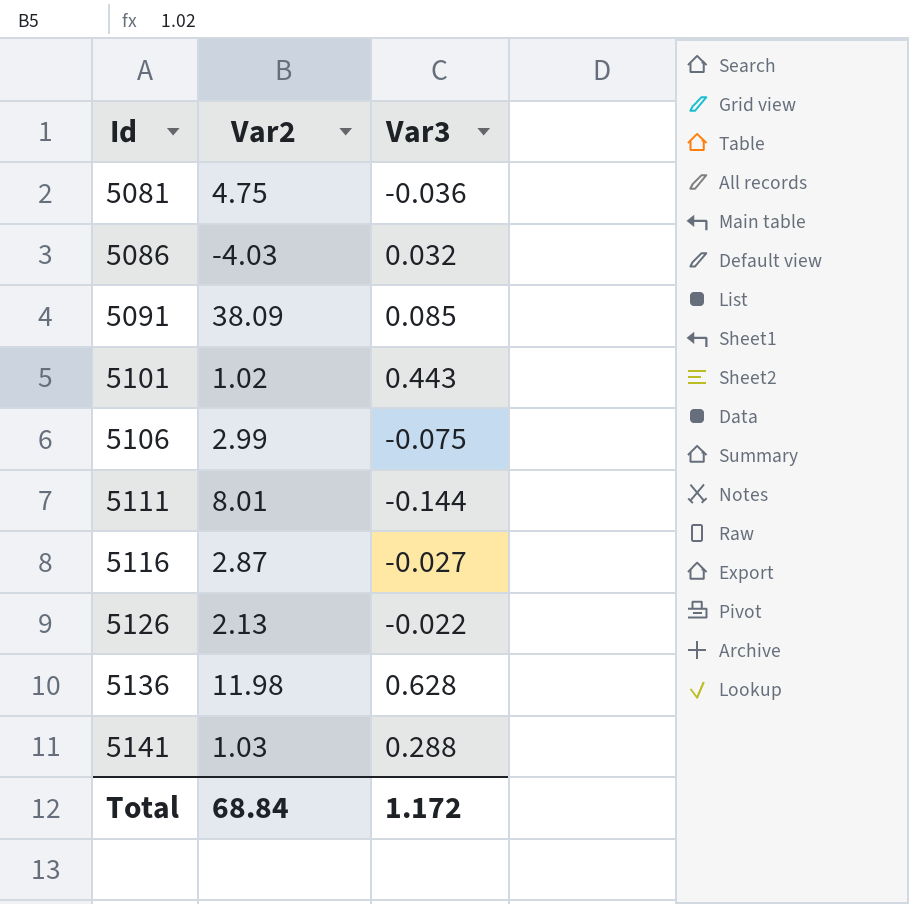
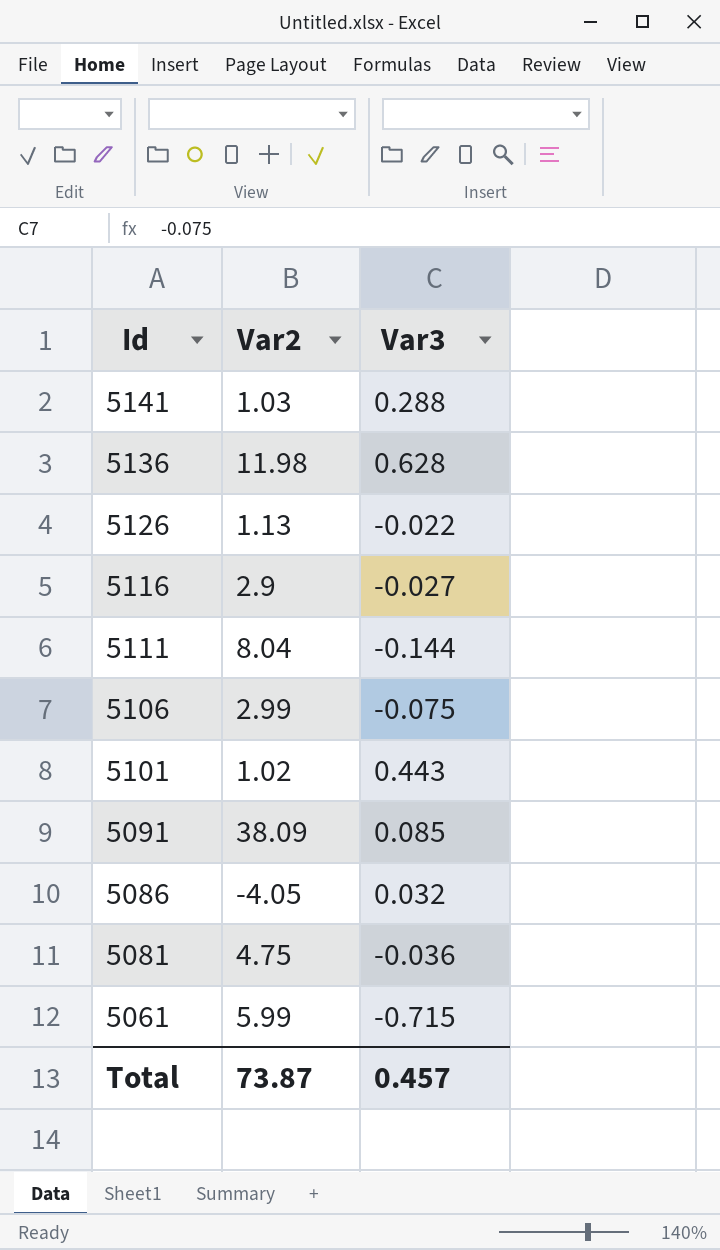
row order: Id ascending -> Id descending
5126 | Var2: 2.13 -> 1.13
5116 | Var2: 2.87 -> 2.9
5111 | Var2: 8.01 -> 8.04
5086 | Var2: -4.03 -> -4.05
row 5061: none -> 5.99 | -0.715
Total | Var2: 68.84 -> 73.87
Total | Var3: 1.172 -> 0.457

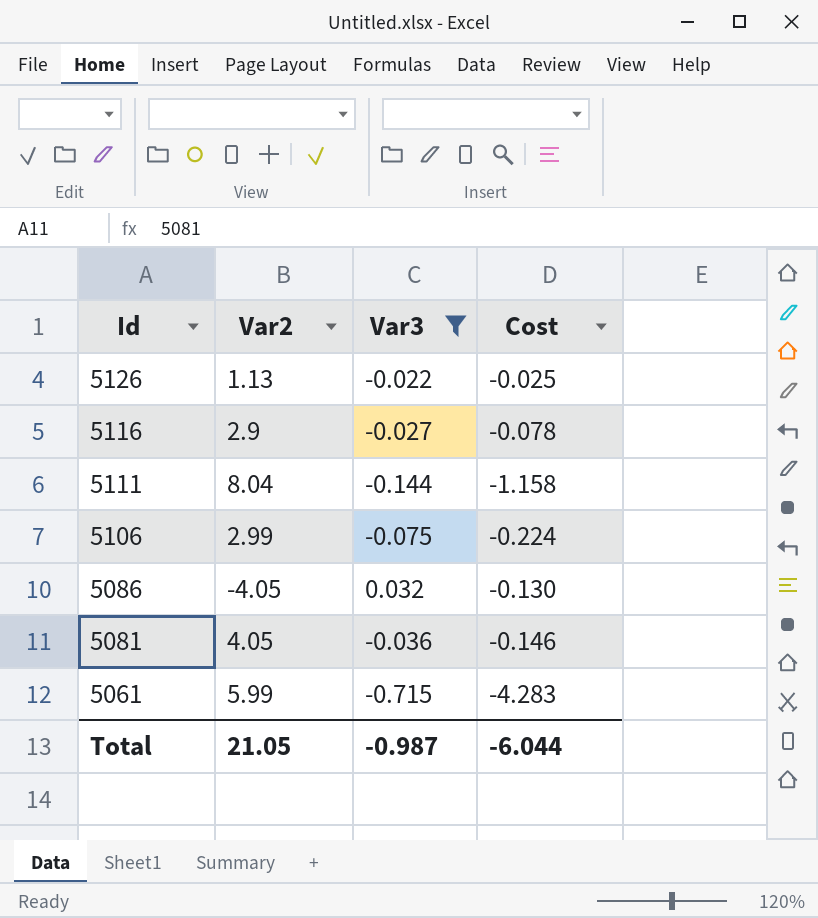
filter: none -> Var3 <= 0.032
column Cost | formula: none -> [Var2] * [Var3]
5081 | Var2: 4.75 -> 4.05
Total | Var2: 73.87 -> 21.05
Total | Var3: 0.457 -> -0.987

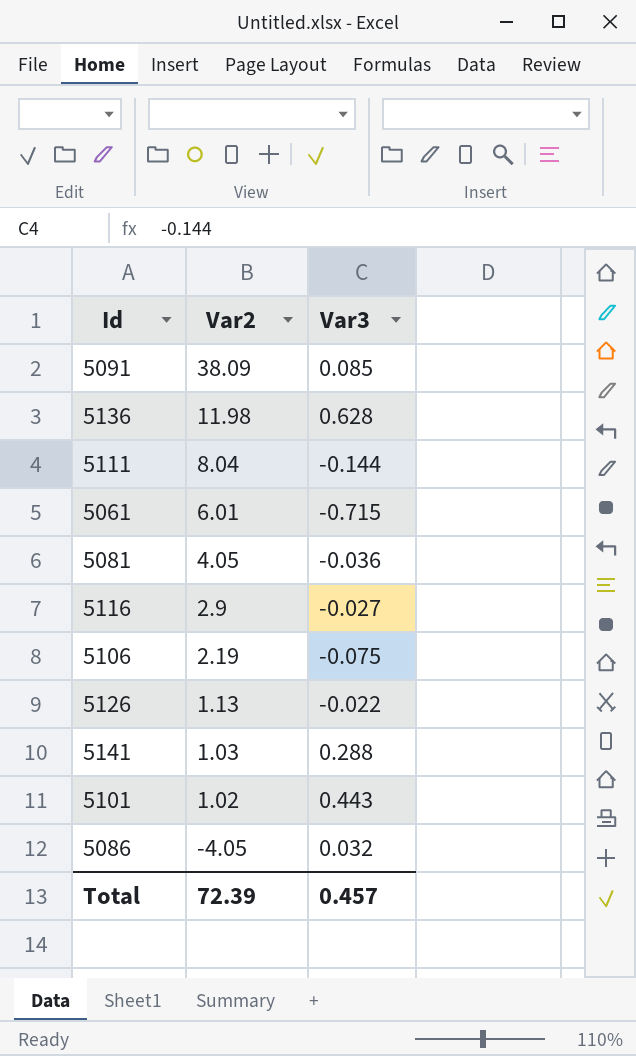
filter: Var3 <= 0.032 -> none
row order: Id descending -> Var2 descending
column Cost | formula: [Var2] * [Var3] -> none
5061 | Var2: 5.99 -> 6.01
5106 | Var2: 2.99 -> 2.19
Total | Var2: 21.05 -> 72.39
Total | Var3: -0.987 -> 0.457

